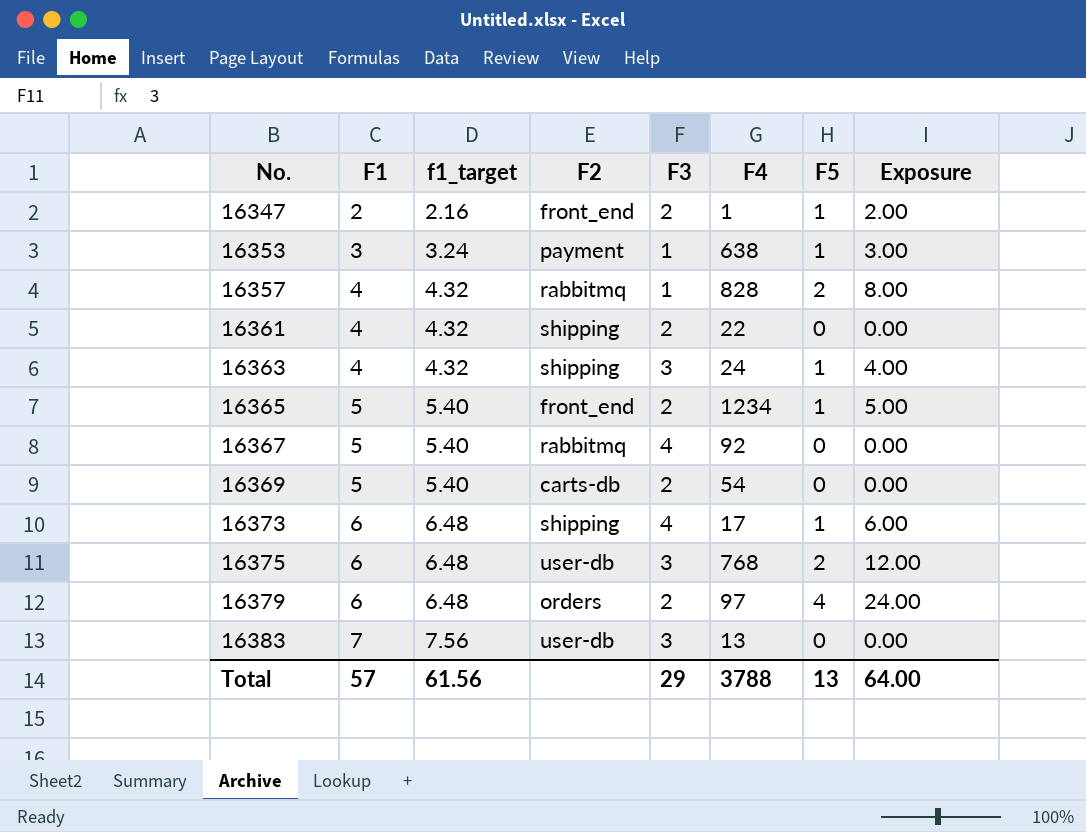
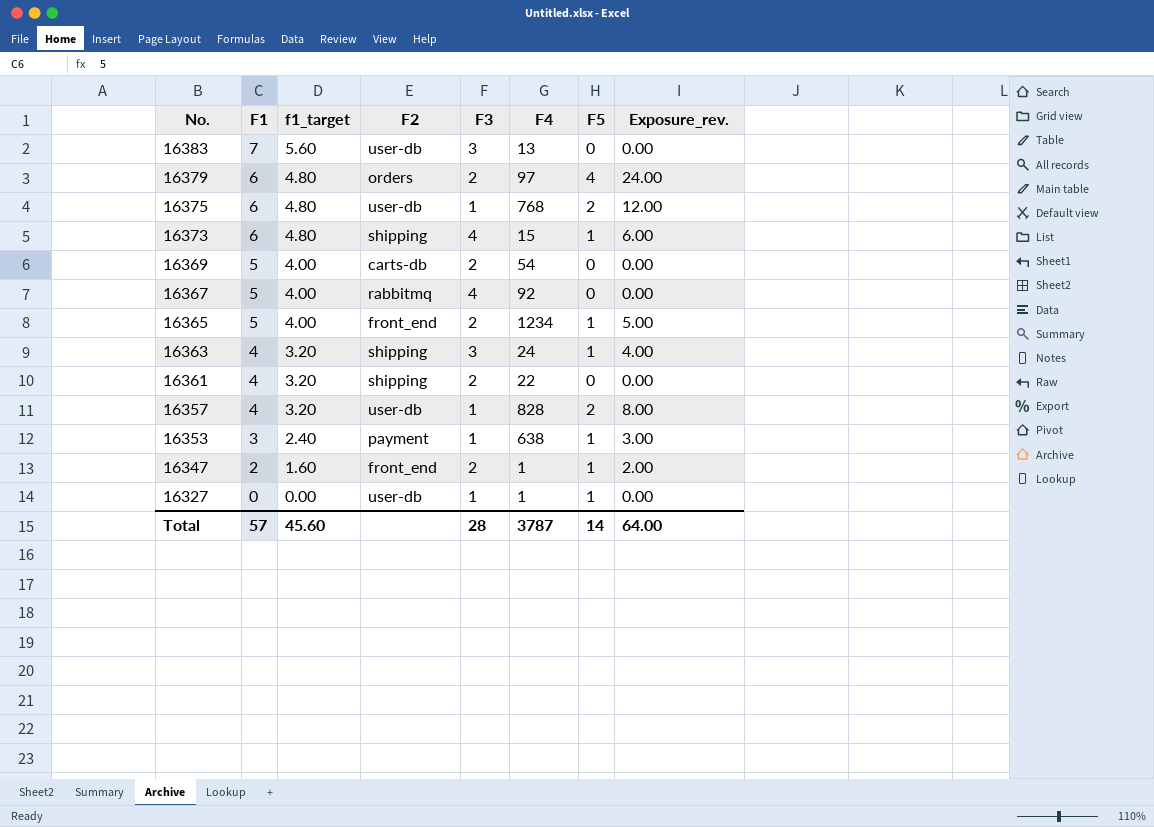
row order: No. ascending -> No. descending
column f1_target | formula: [F1] * 1.08 -> [F1] * 0.8
column name: Exposure -> Exposure_rev.
16375 | F3: 3 -> 1
16373 | F4: 17 -> 15
16357 | F2: rabbitmq -> user-db
row 16327: none -> 0 | 0.00 | user-db | 1 | 1 | 1 | 0.00
Total | f1_target: 61.56 -> 45.60
Total | F3: 29 -> 28
Total | F4: 3788 -> 3787
Total | F5: 13 -> 14

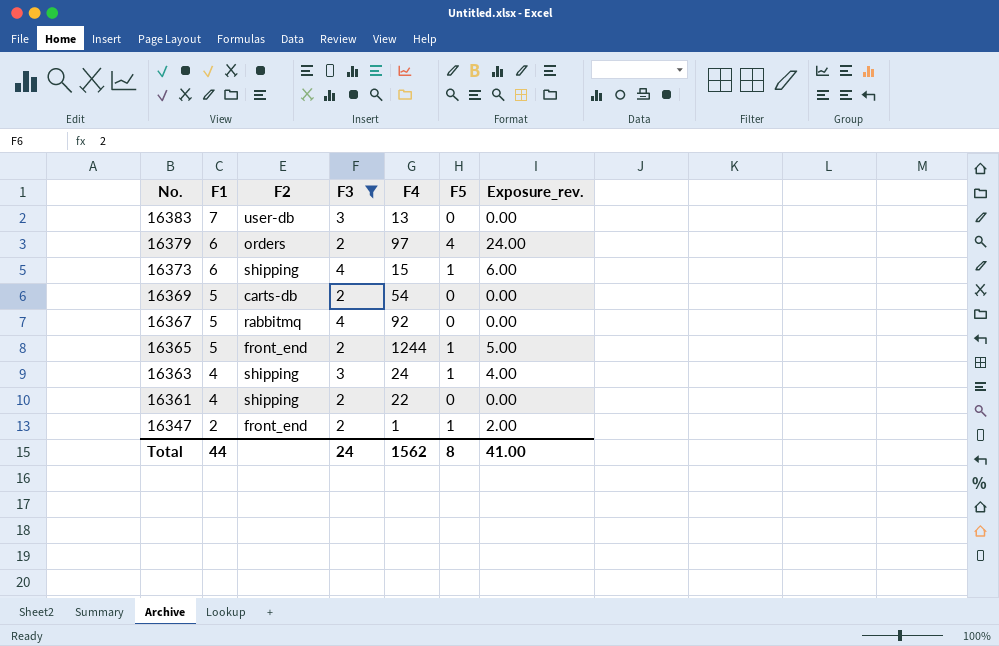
filter: none -> F3 != 1
column f1_target | formula: [F1] * 0.8 -> none
16365 | F4: 1234 -> 1244
Total | F1: 57 -> 44
Total | F3: 28 -> 24
Total | F4: 3787 -> 1562
Total | F5: 14 -> 8
Total | Exposure_rev.: 64.00 -> 41.00

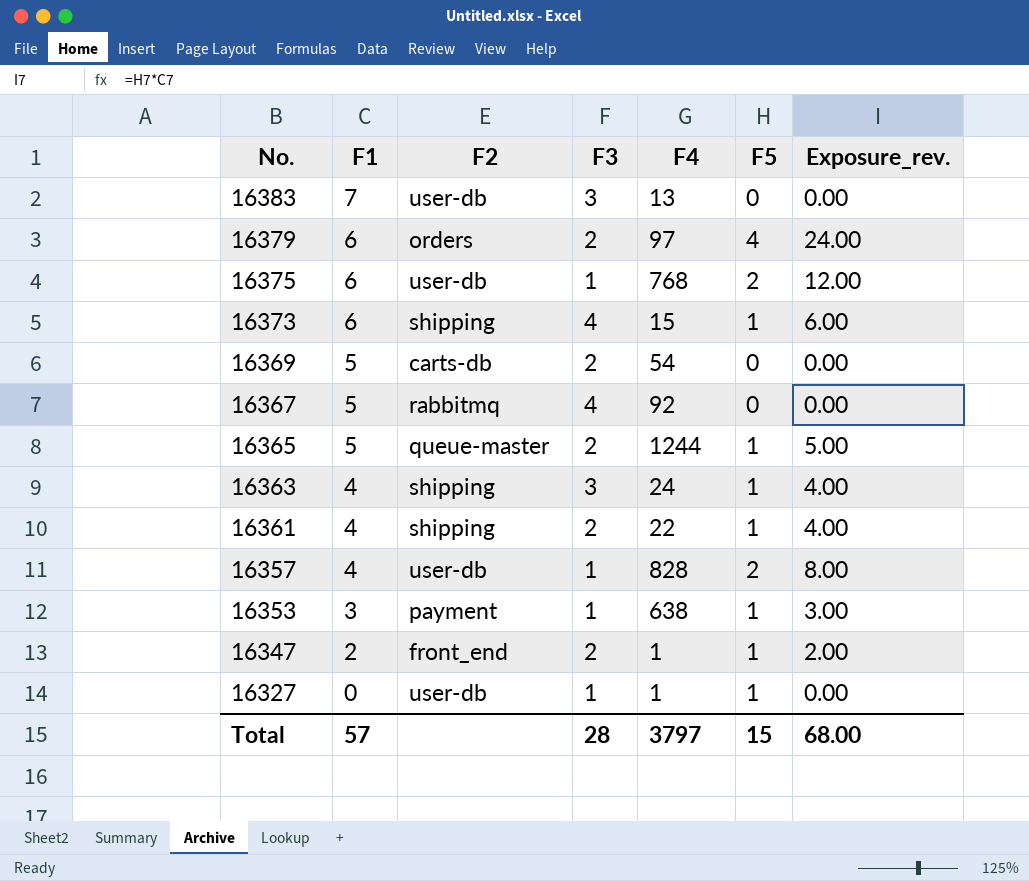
filter: F3 != 1 -> none
16365 | F2: front_end -> queue-master
16361 | F5: 0 -> 1
16361 | Exposure_rev.: 0.00 -> 4.00
Total | F1: 44 -> 57
Total | F3: 24 -> 28
Total | F4: 1562 -> 3797
Total | F5: 8 -> 15
Total | Exposure_rev.: 41.00 -> 68.00

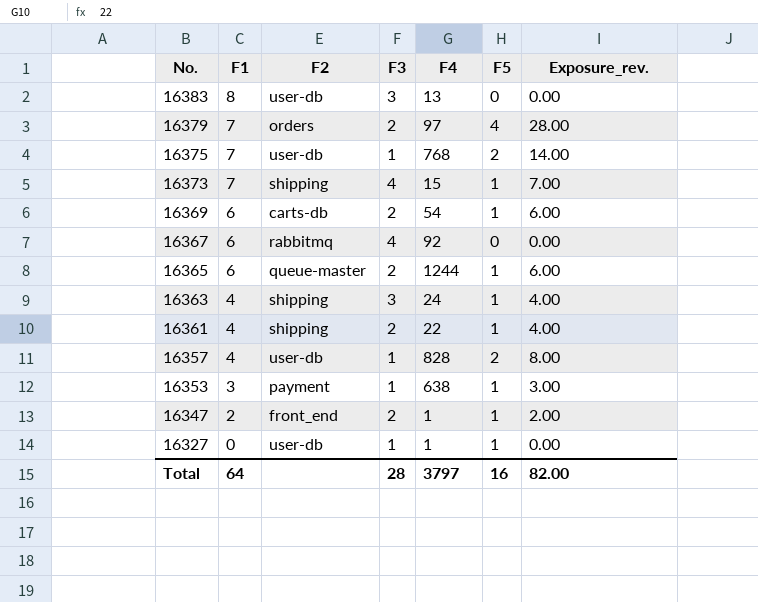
16383 | F1: 7 -> 8
16379 | F1: 6 -> 7
16379 | Exposure_rev.: 24.00 -> 28.00
16375 | F1: 6 -> 7
16375 | Exposure_rev.: 12.00 -> 14.00
16373 | F1: 6 -> 7
16373 | Exposure_rev.: 6.00 -> 7.00
16369 | F1: 5 -> 6
16369 | F5: 0 -> 1
16369 | Exposure_rev.: 0.00 -> 6.00
16367 | F1: 5 -> 6
16365 | F1: 5 -> 6
16365 | Exposure_rev.: 5.00 -> 6.00
Total | F1: 57 -> 64
Total | F5: 15 -> 16
Total | Exposure_rev.: 68.00 -> 82.00

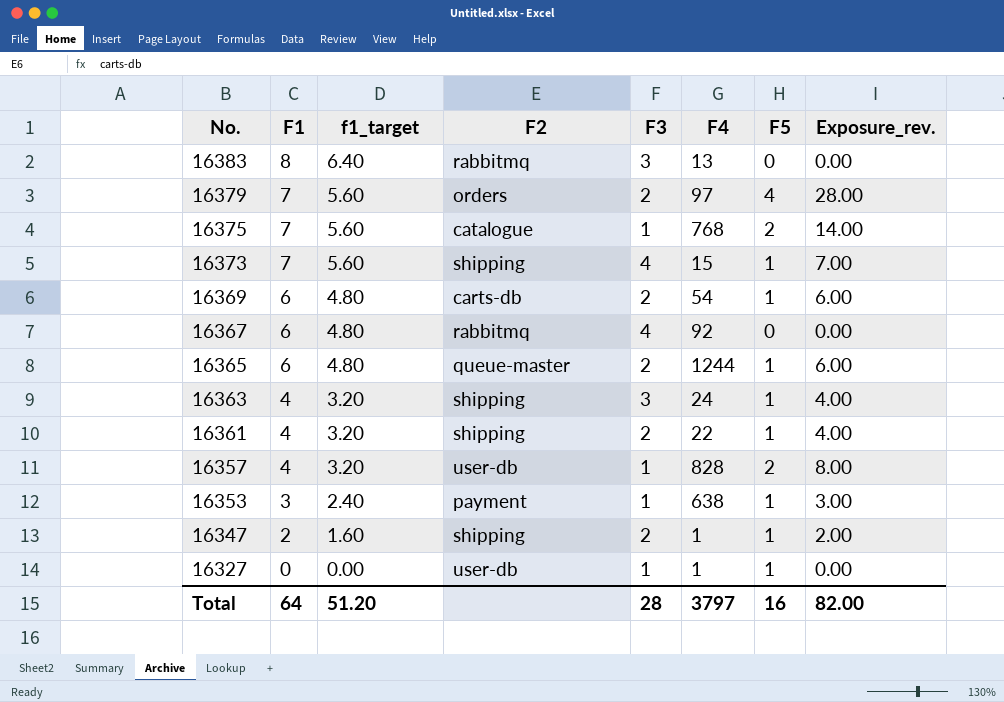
column f1_target | formula: none -> [F1] * 0.8
16383 | F2: user-db -> rabbitmq
16375 | F2: user-db -> catalogue
16347 | F2: front_end -> shipping

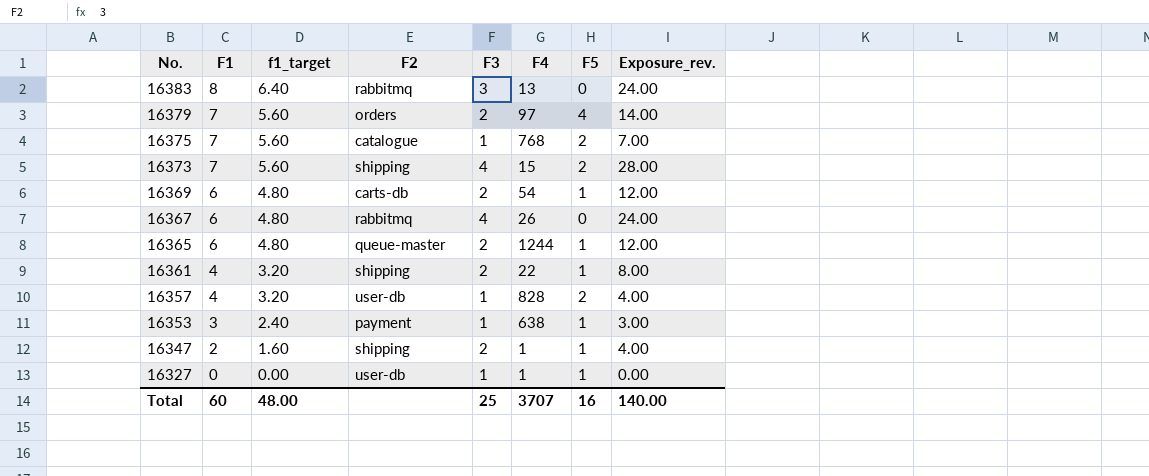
column Exposure_rev. | formula: [F1] * [F5] -> [F1] * [F3]
row 16363: 4 | 3.20 | shipping | 3 | 24 | 1 | 4.00 -> none
16373 | F5: 1 -> 2
16367 | F4: 92 -> 26
Total | F1: 64 -> 60
Total | f1_target: 51.20 -> 48.00
Total | F3: 28 -> 25
Total | F4: 3797 -> 3707
Total | Exposure_rev.: 82.00 -> 140.00

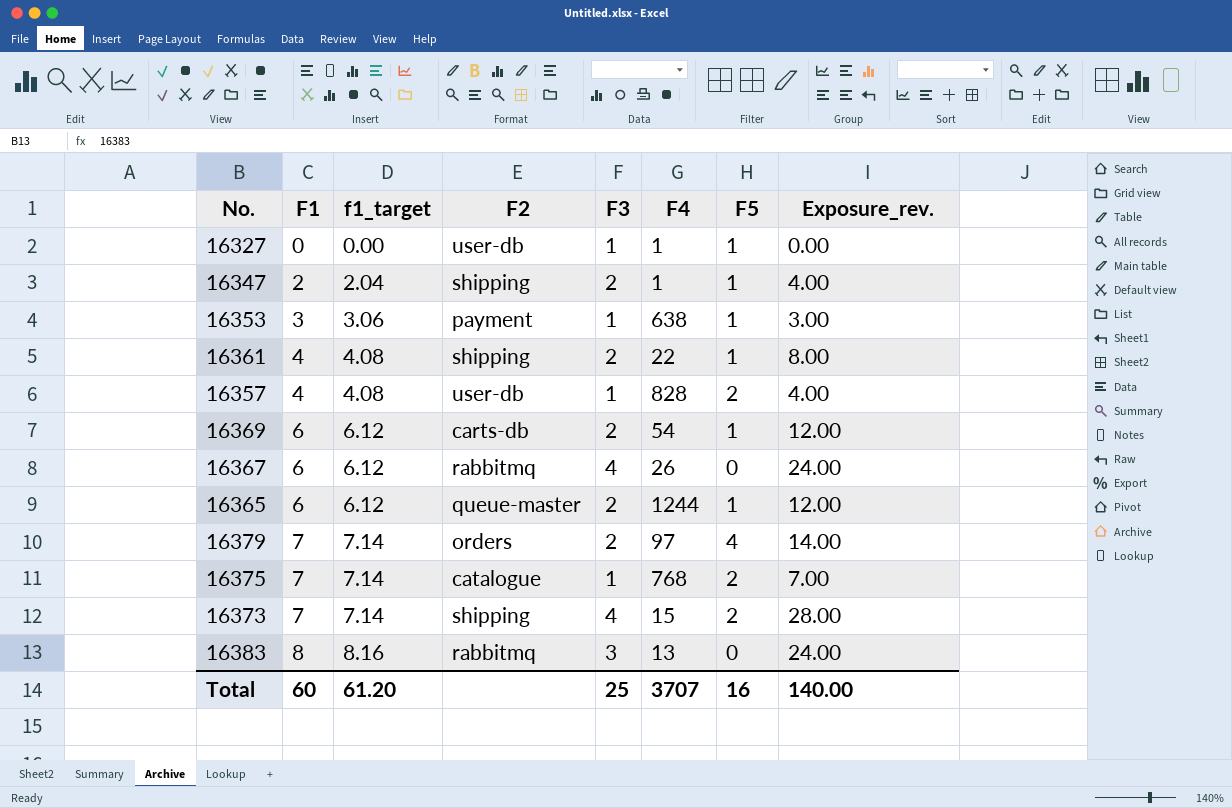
row order: No. descending -> F1 ascending
column f1_target | formula: [F1] * 0.8 -> [F1] * 1.02
Total | f1_target: 48.00 -> 61.20

